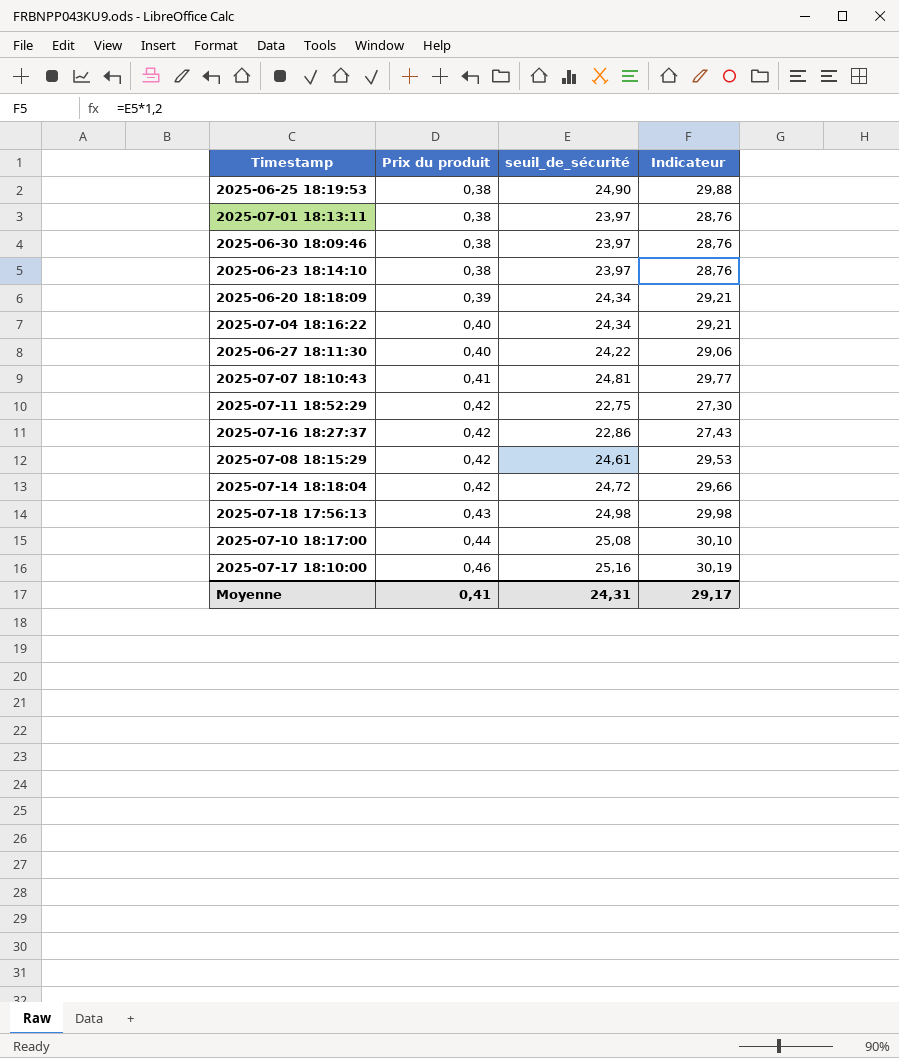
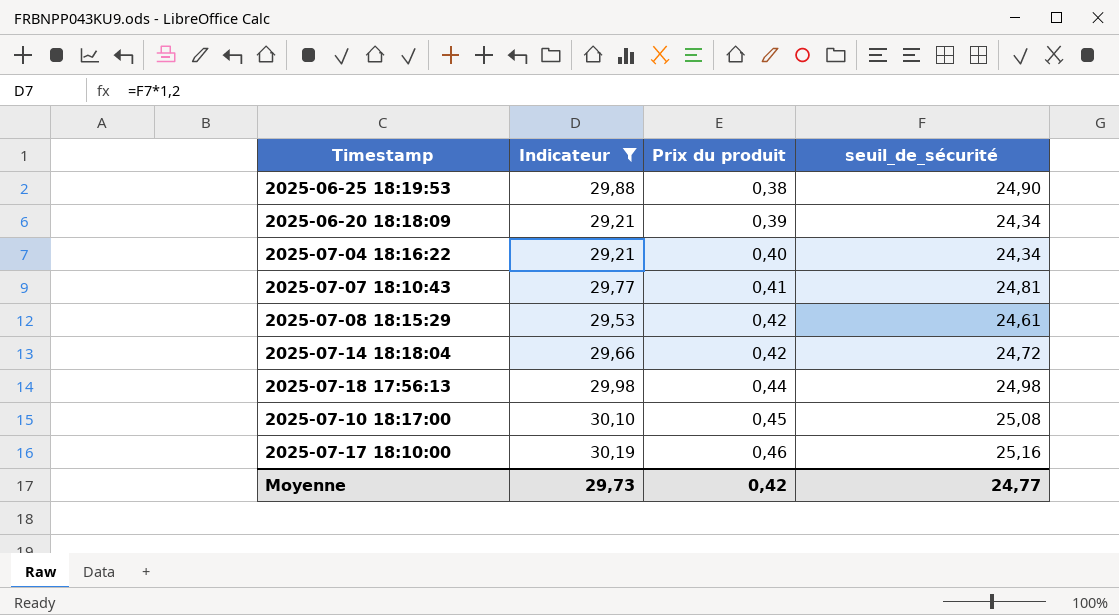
filter: none -> Indicateur >= 29,21
column Indicateur | position: 4 -> 2
2025-07-18 17:56:13 | Prix du produit: 0,43 -> 0,44
2025-07-10 18:17:00 | Prix du produit: 0,44 -> 0,45
Moyenne | Indicateur: 29,17 -> 29,73
Moyenne | Prix du produit: 0,41 -> 0,42
Moyenne | seuil_de_sécurité: 24,31 -> 24,77

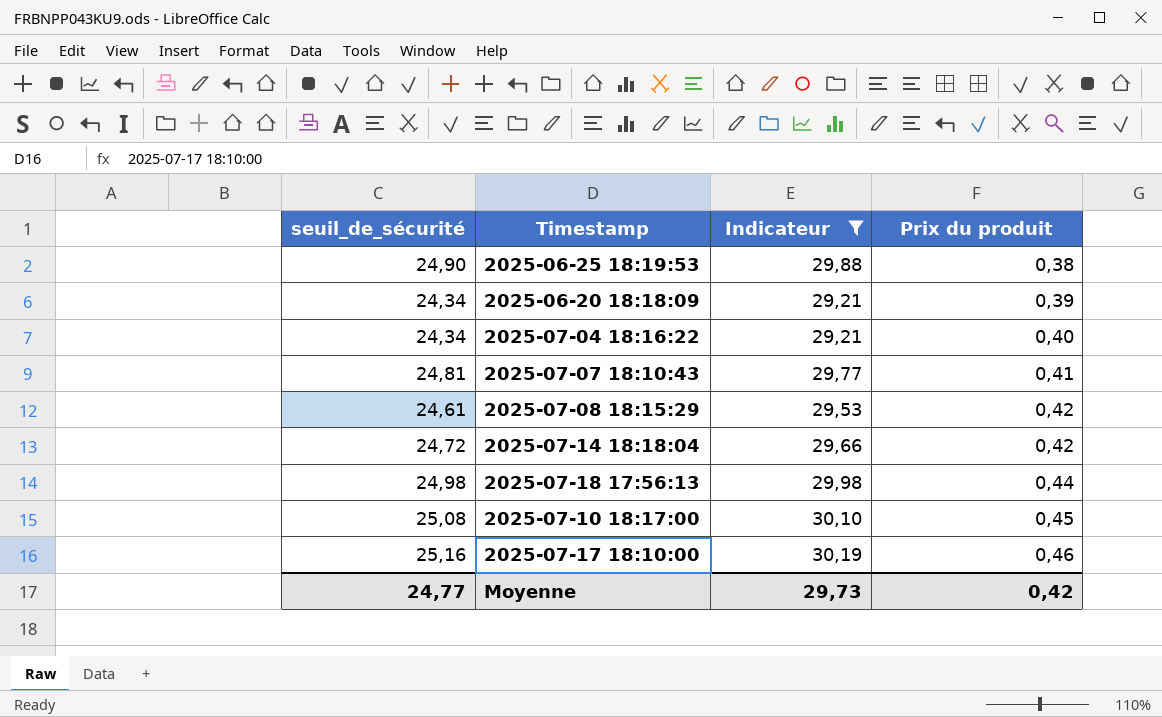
column seuil_de_sécurité | position: 4 -> 1

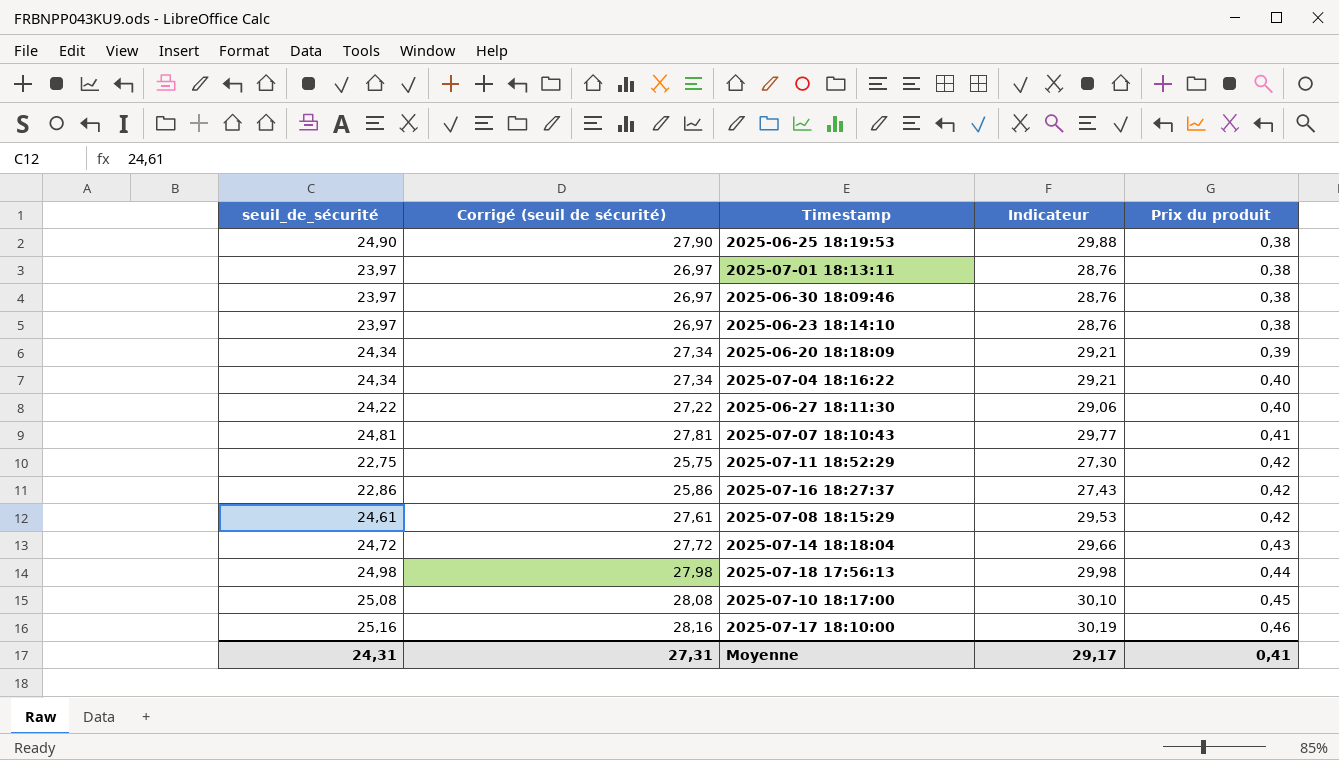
filter: Indicateur >= 29,21 -> none
column Corrigé (seuil de sécurité) | formula: none -> [seuil_de_sécurité] + 3
2025-07-14 18:18:04 | Prix du produit: 0,42 -> 0,43
Moyenne | seuil_de_sécurité: 24,77 -> 24,31
Moyenne | Indicateur: 29,73 -> 29,17
Moyenne | Prix du produit: 0,42 -> 0,41

